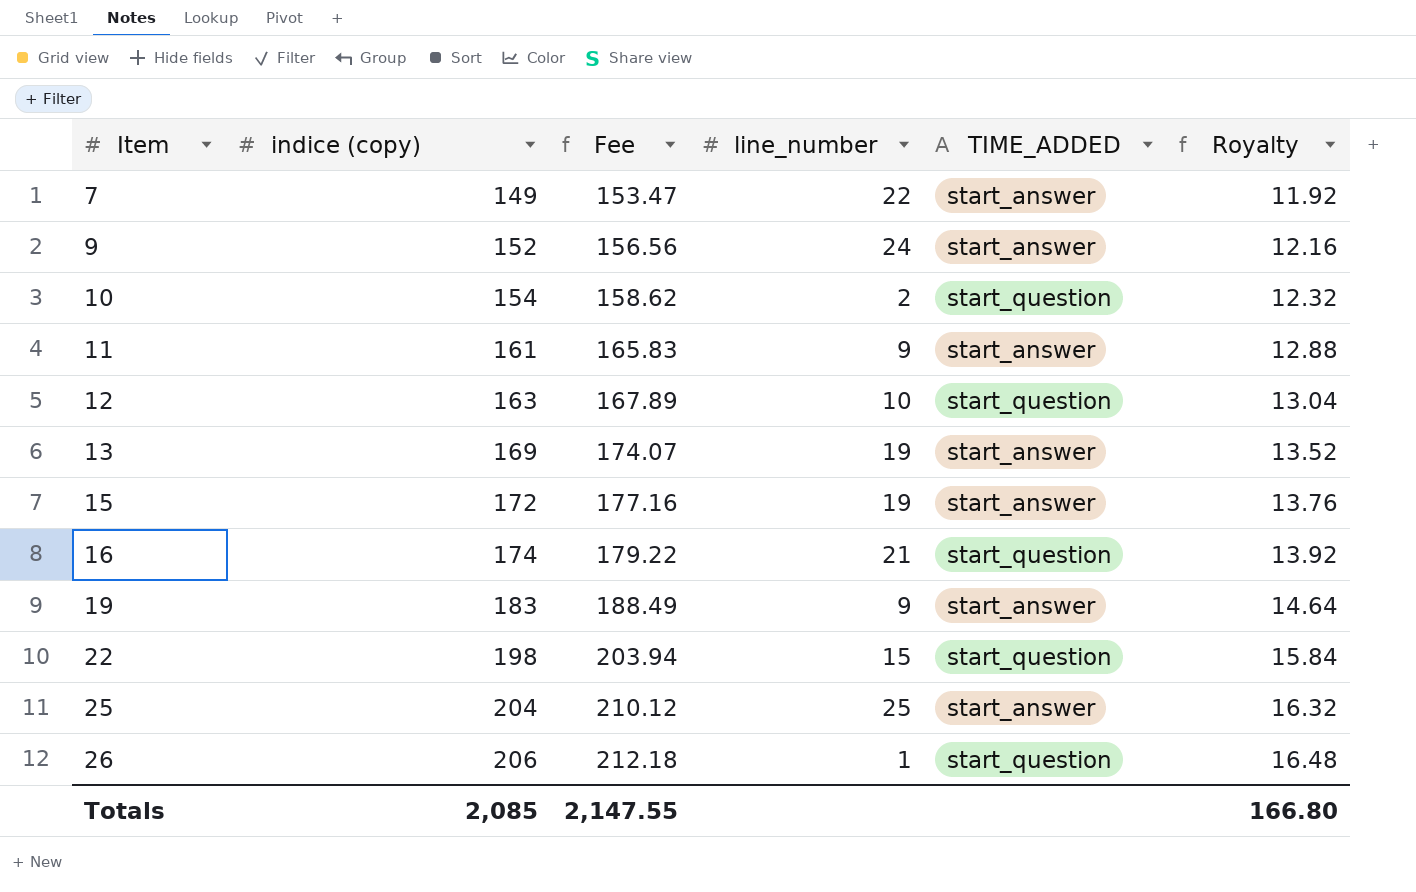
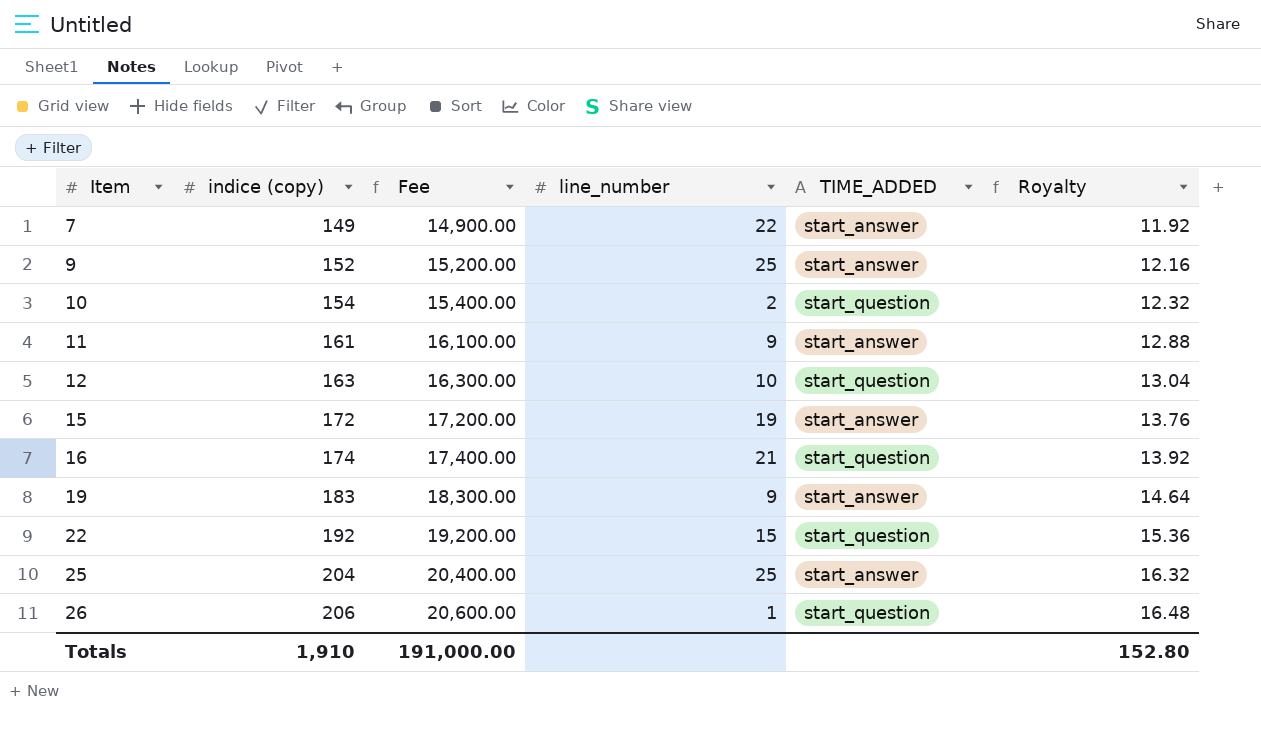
column Fee | formula: [indice (copy)] * 1.03 -> [indice (copy)] * 100
row 13: 169 | 174.07 | 19 | start_answer | 13.52 -> none
9 | line_number: 24 -> 25
22 | indice (copy): 198 -> 192
22 | Royalty: 15.84 -> 15.36
Totals | indice (copy): 2,085 -> 1,910
Totals | Fee: 2,147.55 -> 191,000.00
Totals | Royalty: 166.80 -> 152.80

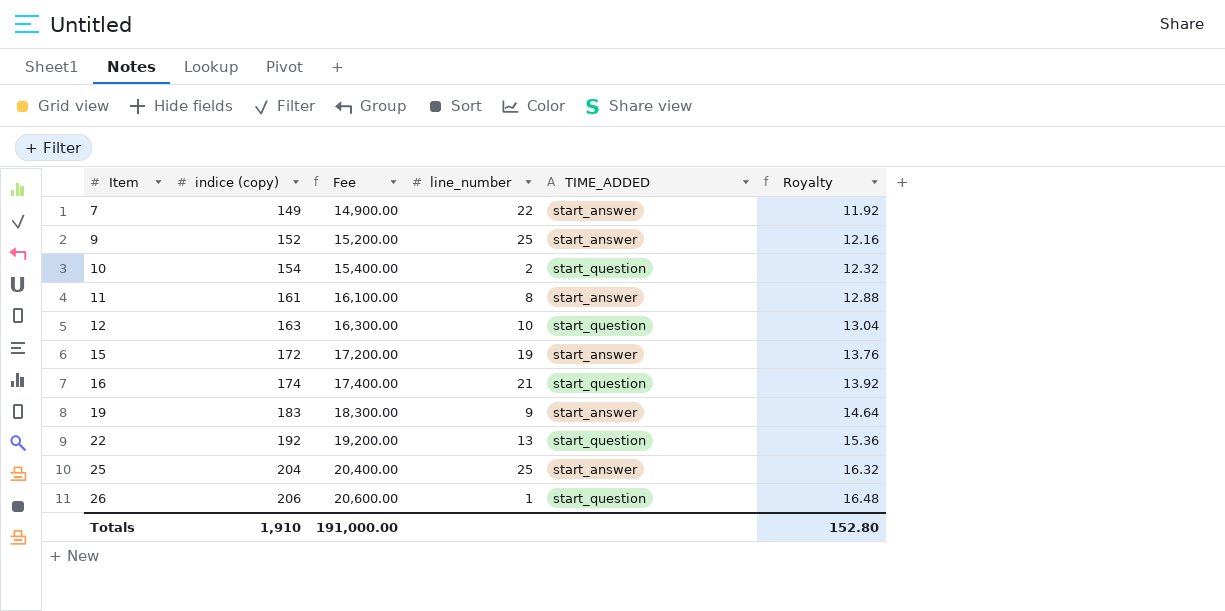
11 | line_number: 9 -> 8
22 | line_number: 15 -> 13

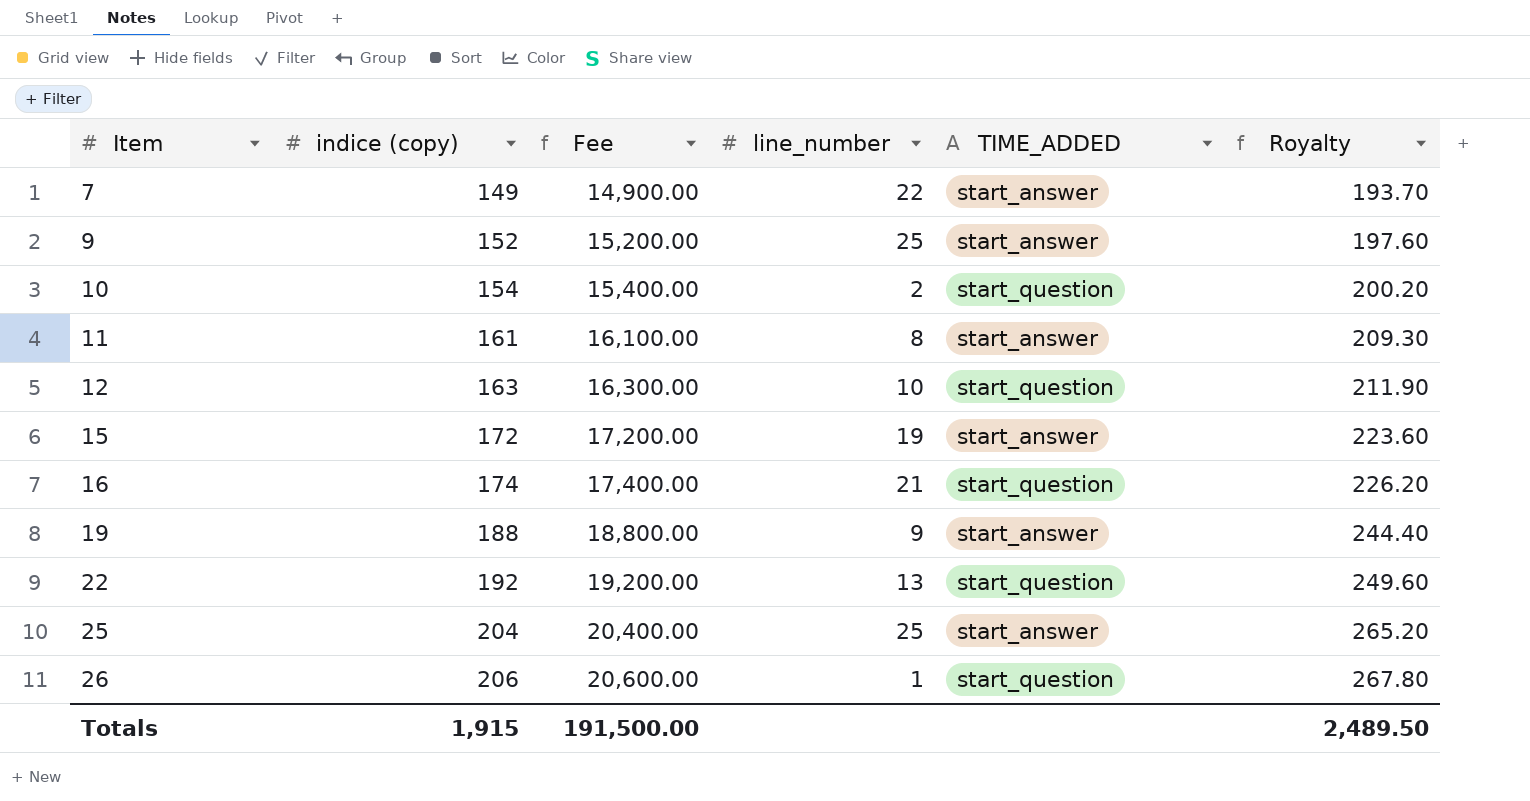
column Royalty | formula: [indice (copy)] * 0.08 -> [indice (copy)] * 1.3
19 | indice (copy): 183 -> 188
19 | Fee: 18,300.00 -> 18,800.00
Totals | indice (copy): 1,910 -> 1,915
Totals | Fee: 191,000.00 -> 191,500.00
Totals | Royalty: 152.80 -> 2,489.50

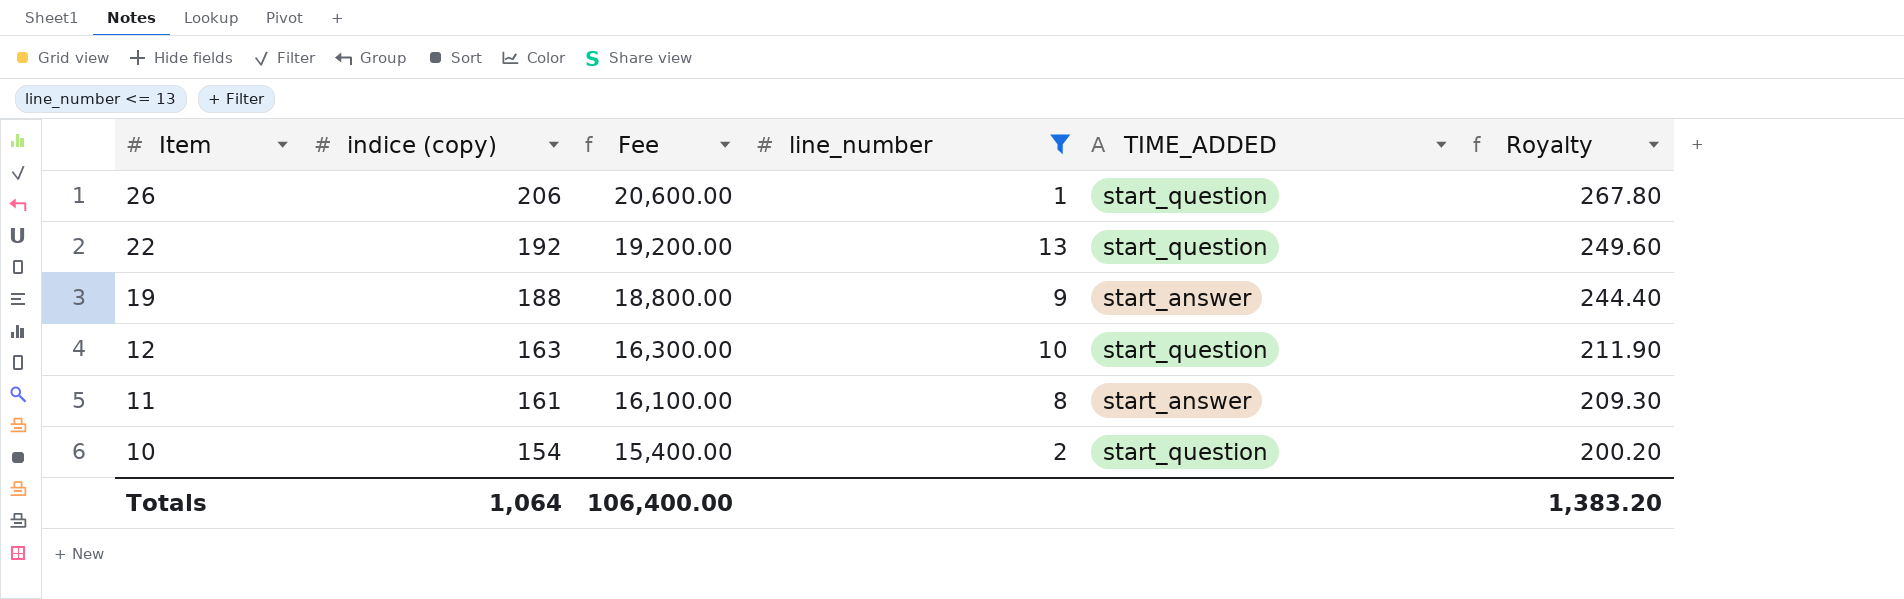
filter: none -> line_number <= 13
row order: Item ascending -> Item descending
Totals | indice (copy): 1,915 -> 1,064
Totals | Fee: 191,500.00 -> 106,400.00
Totals | Royalty: 2,489.50 -> 1,383.20

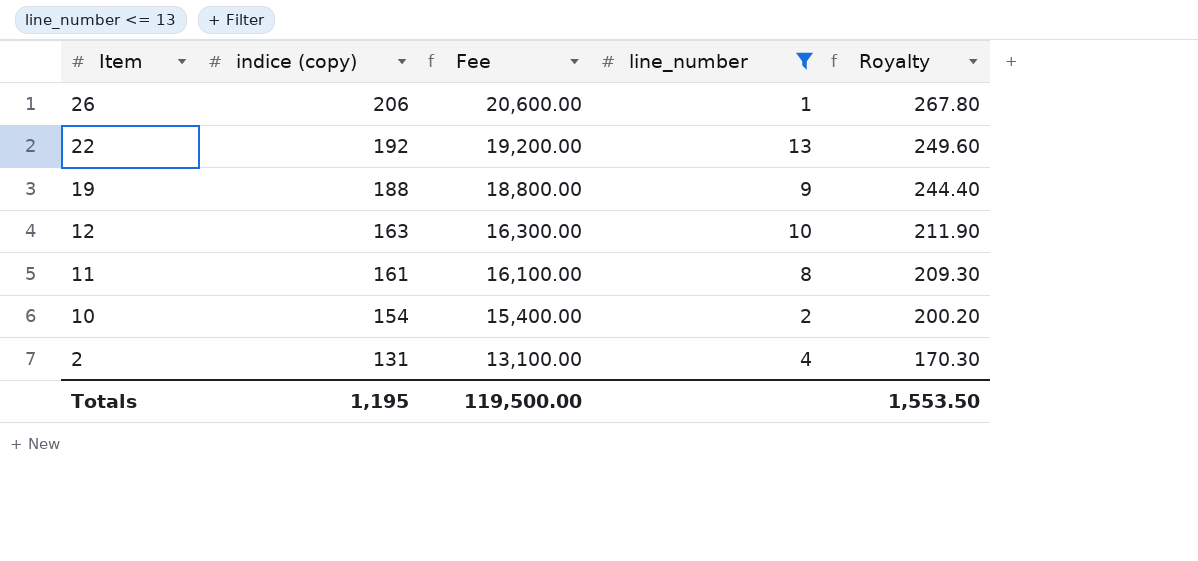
column TIME_ADDED | position: 5 -> none
row 2: none -> 131 | 13,100.00 | 4 | 170.30
Totals | indice (copy): 1,064 -> 1,195
Totals | Fee: 106,400.00 -> 119,500.00
Totals | Royalty: 1,383.20 -> 1,553.50

